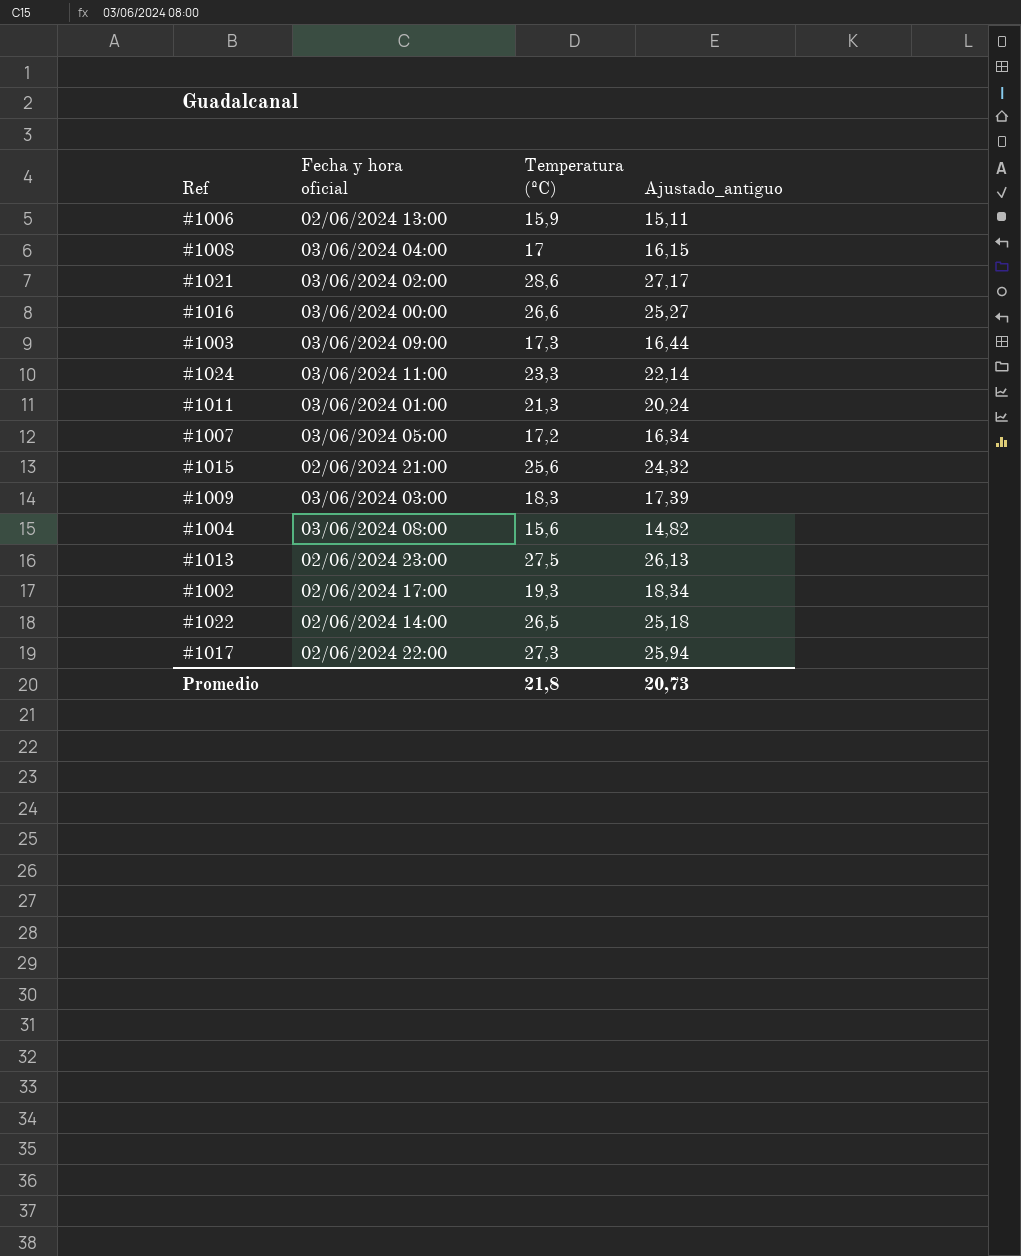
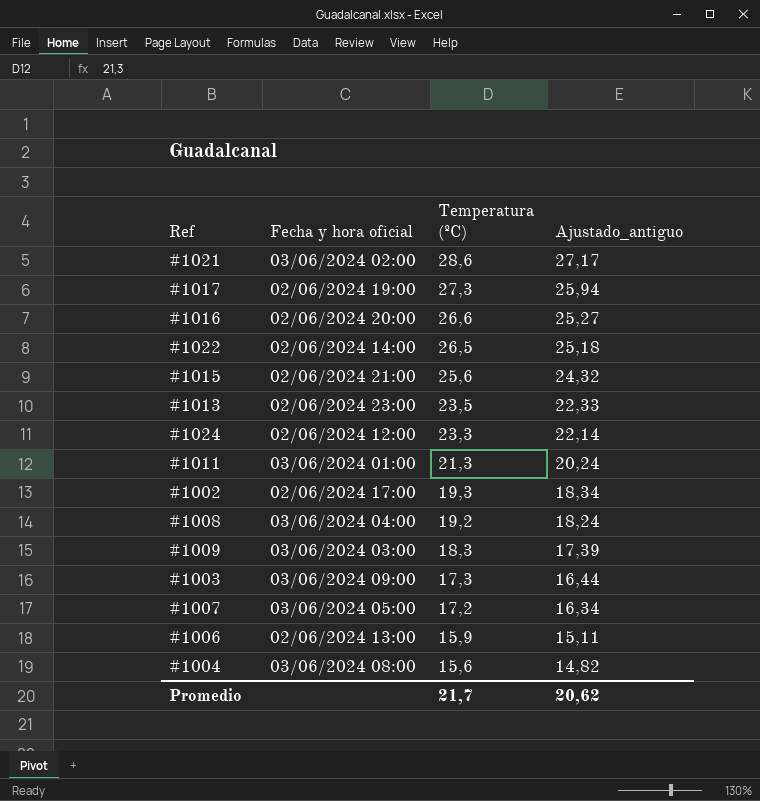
row order: none -> Temperatura (ºC) descending
#1017 | Fecha y hora oficial: 02/06/2024 22:00 -> 02/06/2024 19:00
#1016 | Fecha y hora oficial: 03/06/2024 00:00 -> 02/06/2024 20:00
#1013 | Temperatura (ºC): 27,5 -> 23,5
#1013 | Ajustado_antiguo: 26,13 -> 22,33
#1024 | Fecha y hora oficial: 03/06/2024 11:00 -> 02/06/2024 12:00
#1008 | Temperatura (ºC): 17 -> 19,2
#1008 | Ajustado_antiguo: 16,15 -> 18,24
Promedio | Temperatura (ºC): 21,8 -> 21,7
Promedio | Ajustado_antiguo: 20,73 -> 20,62

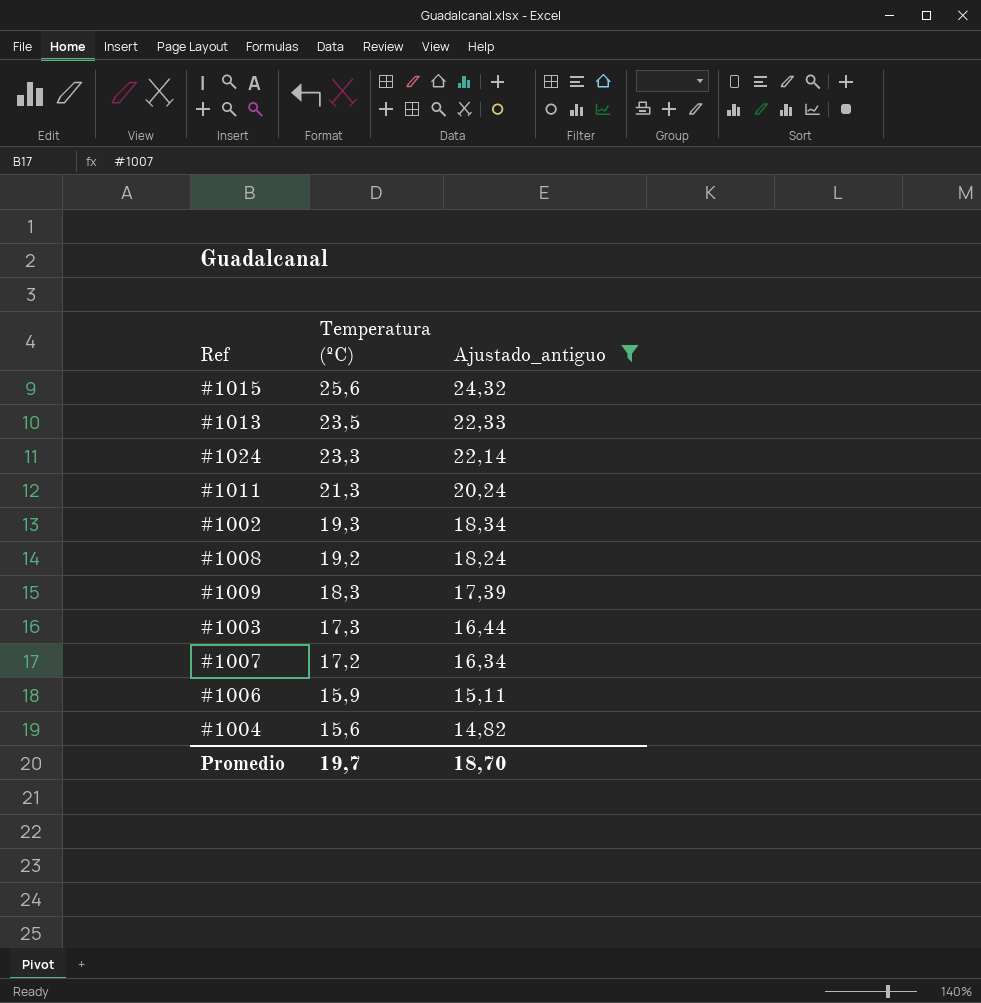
filter: none -> Ajustado_antiguo <= 24,32
column Fecha y hora oficial | position: 2 -> none
Promedio | Temperatura (ºC): 21,7 -> 19,7
Promedio | Ajustado_antiguo: 20,62 -> 18,70

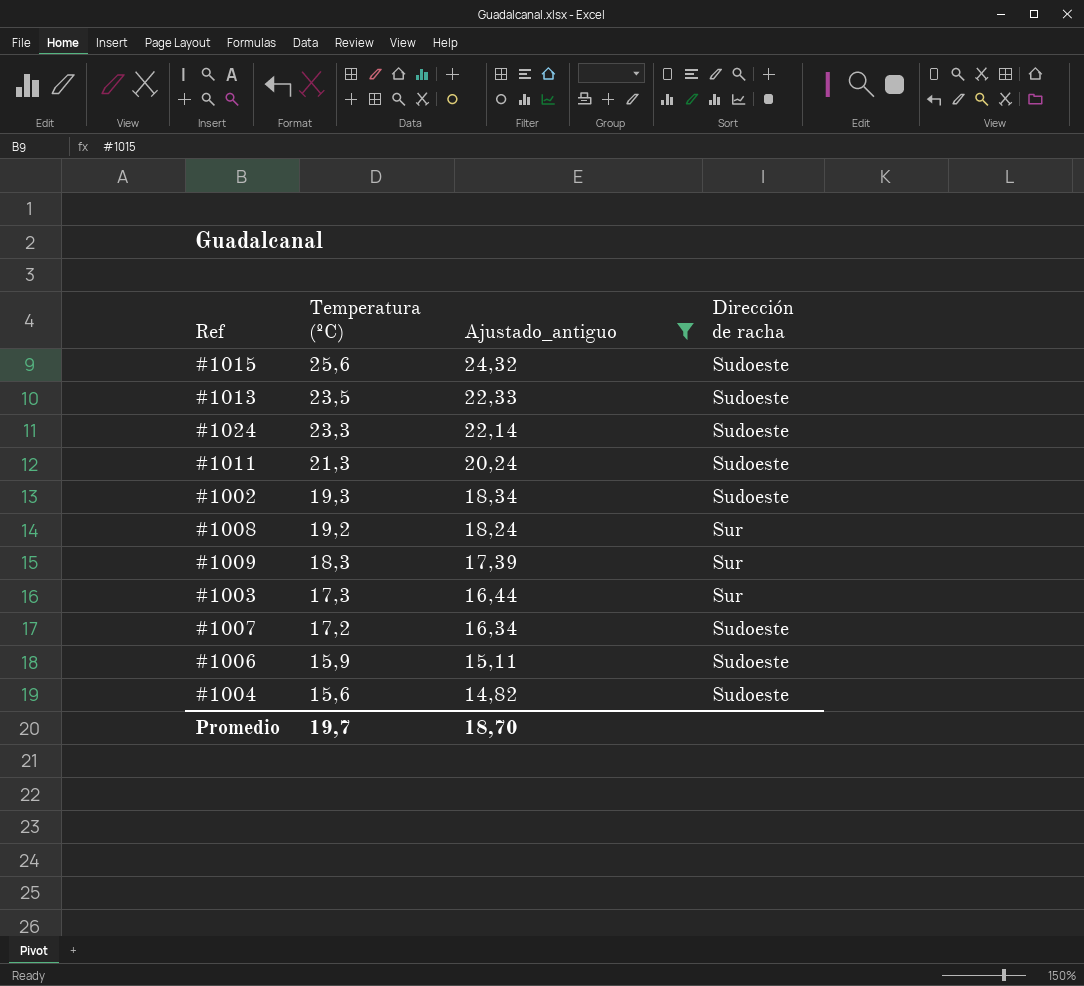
column Dirección de racha | position: none -> 4

